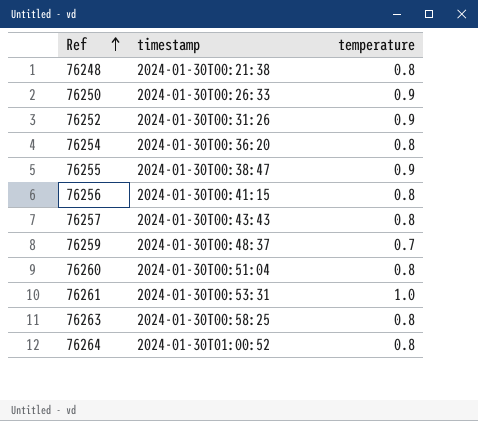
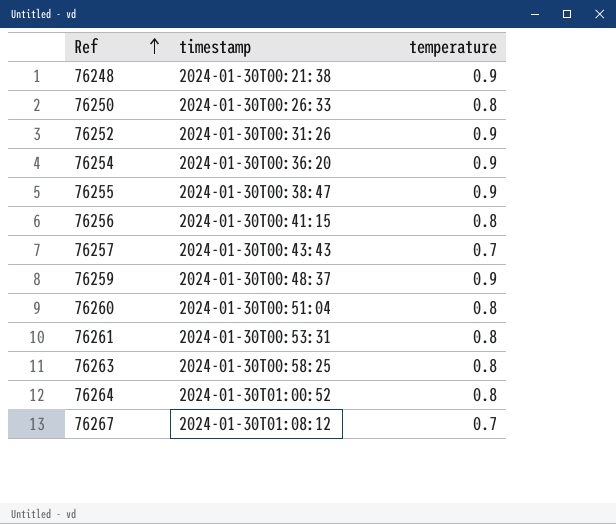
76248 | temperature: 0.8 -> 0.9
76250 | temperature: 0.9 -> 0.8
76254 | temperature: 0.8 -> 0.9
76257 | temperature: 0.8 -> 0.7
76259 | temperature: 0.7 -> 0.9
76261 | temperature: 1.0 -> 0.8
row 76267: none -> 2024-01-30T01:08:12 | 0.7

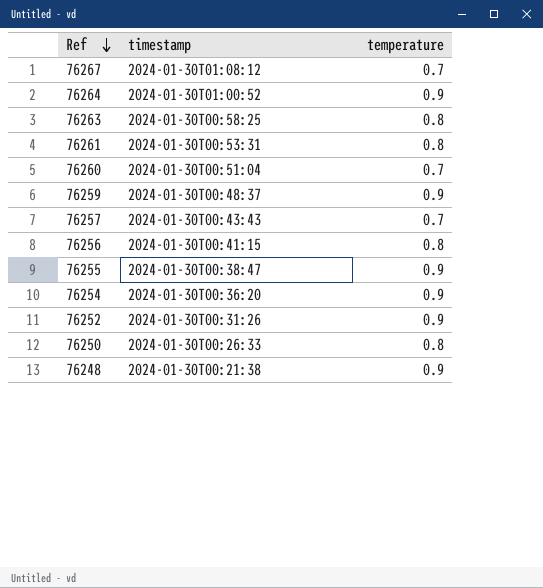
row order: Ref ascending -> Ref descending
76264 | temperature: 0.8 -> 0.9
76260 | temperature: 0.8 -> 0.7

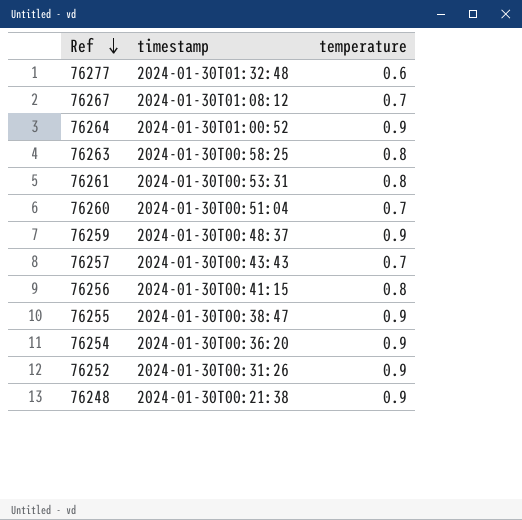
row 76250: 2024-01-30T00:26:33 | 0.8 -> none
row 76277: none -> 2024-01-30T01:32:48 | 0.6

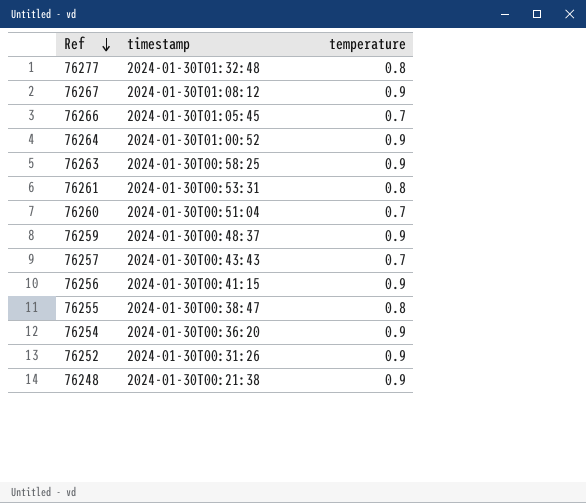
76277 | temperature: 0.6 -> 0.8
76267 | temperature: 0.7 -> 0.9
row 76266: none -> 2024-01-30T01:05:45 | 0.7
76263 | temperature: 0.8 -> 0.9
76256 | temperature: 0.8 -> 0.9
76255 | temperature: 0.9 -> 0.8

